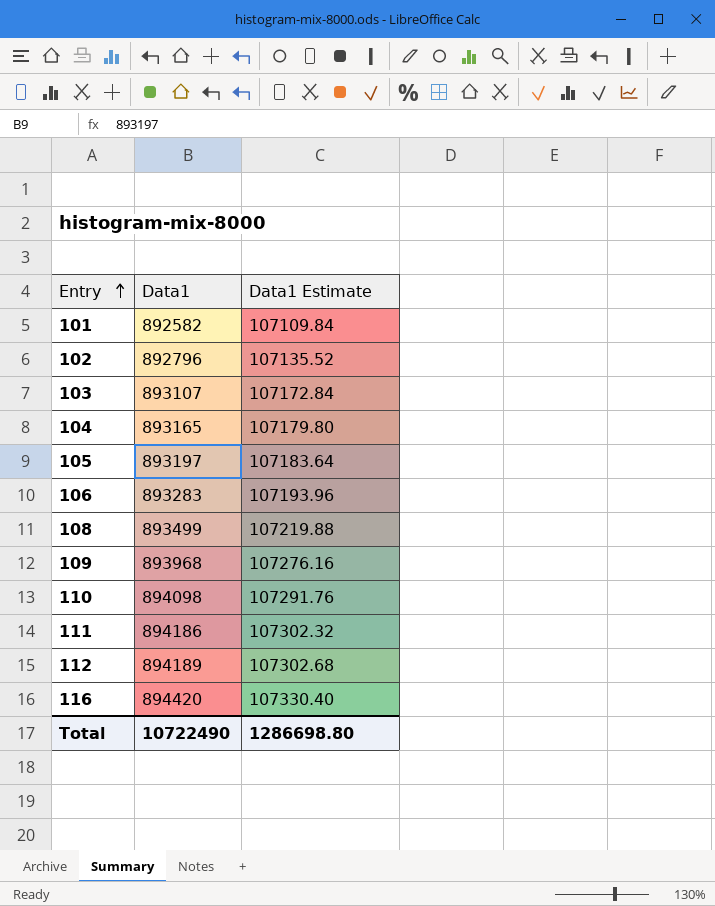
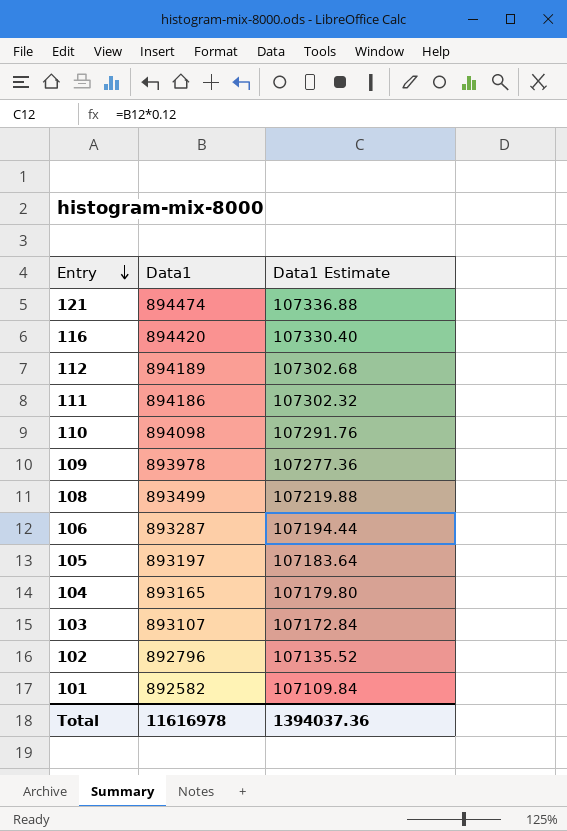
row order: Entry ascending -> Entry descending
row 121: none -> 894474 | 107336.88
109 | Data1: 893968 -> 893978
109 | Data1 Estimate: 107276.16 -> 107277.36
106 | Data1: 893283 -> 893287
106 | Data1 Estimate: 107193.96 -> 107194.44
Total | Data1: 10722490 -> 11616978
Total | Data1 Estimate: 1286698.80 -> 1394037.36

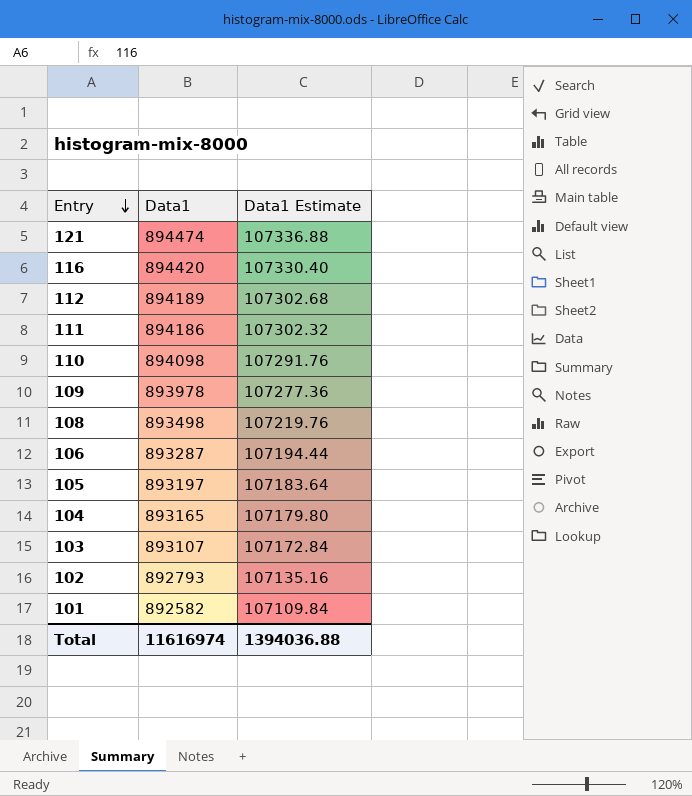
108 | Data1: 893499 -> 893498
108 | Data1 Estimate: 107219.88 -> 107219.76
102 | Data1: 892796 -> 892793
102 | Data1 Estimate: 107135.52 -> 107135.16
Total | Data1: 11616978 -> 11616974
Total | Data1 Estimate: 1394037.36 -> 1394036.88

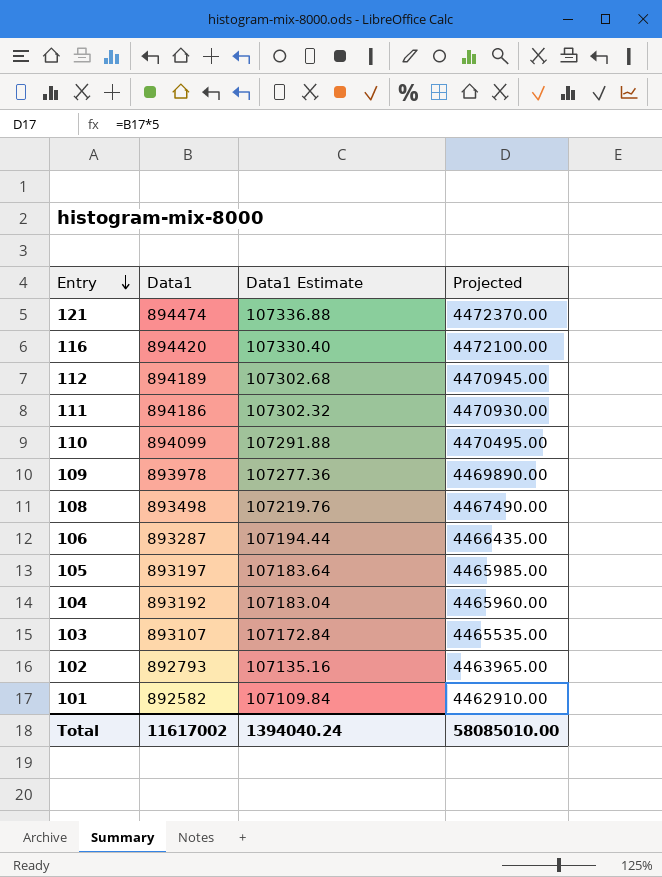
column Projected | formula: none -> [Data1] * 5
110 | Data1: 894098 -> 894099
110 | Data1 Estimate: 107291.76 -> 107291.88
104 | Data1: 893165 -> 893192
104 | Data1 Estimate: 107179.80 -> 107183.04
Total | Data1: 11616974 -> 11617002
Total | Data1 Estimate: 1394036.88 -> 1394040.24

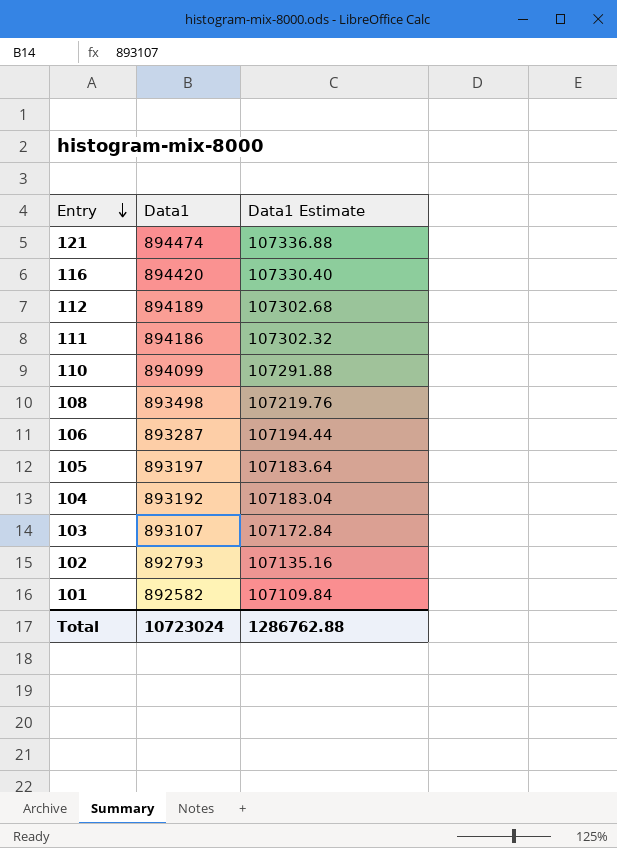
column Projected | formula: [Data1] * 5 -> none
row 109: 893978 | 107277.36 | 4469890.00 -> none
Total | Data1: 11617002 -> 10723024
Total | Data1 Estimate: 1394040.24 -> 1286762.88

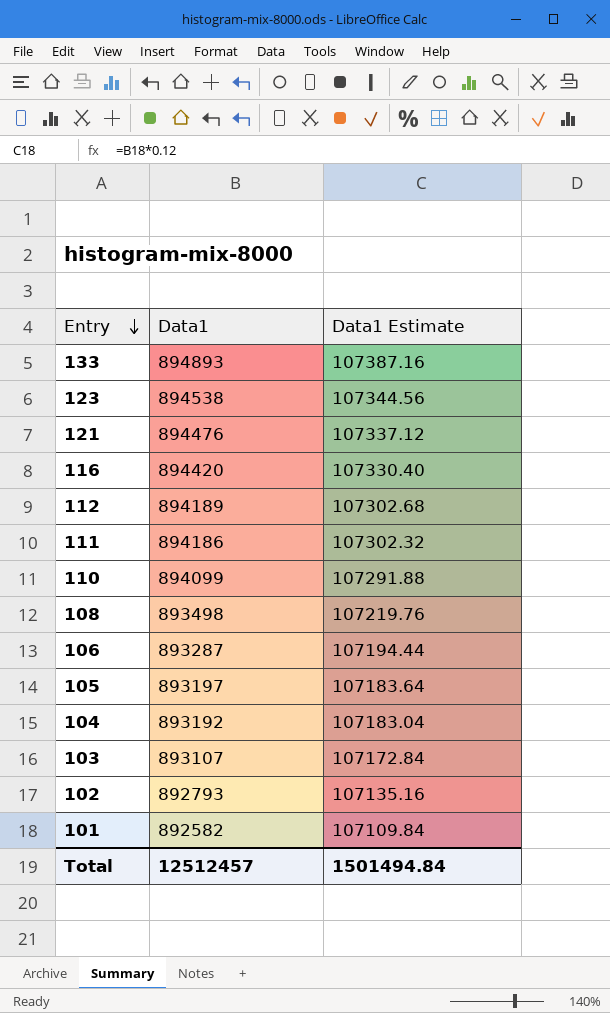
row 133: none -> 894893 | 107387.16
row 123: none -> 894538 | 107344.56
121 | Data1: 894474 -> 894476
121 | Data1 Estimate: 107336.88 -> 107337.12
Total | Data1: 10723024 -> 12512457
Total | Data1 Estimate: 1286762.88 -> 1501494.84

